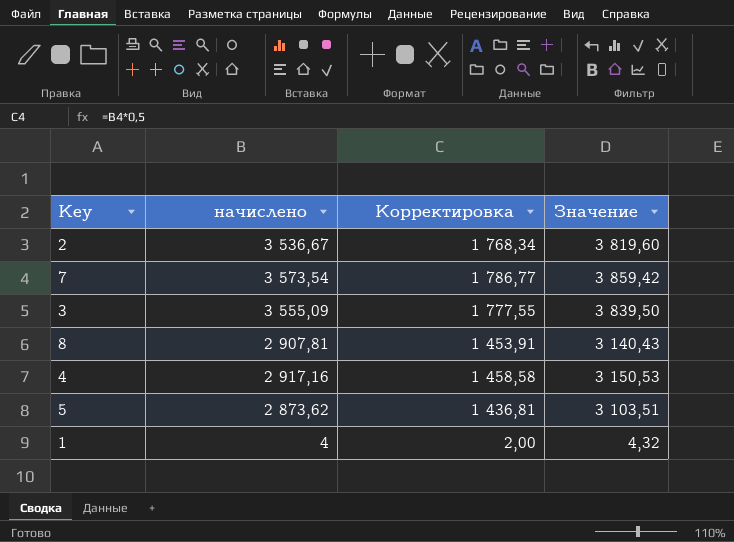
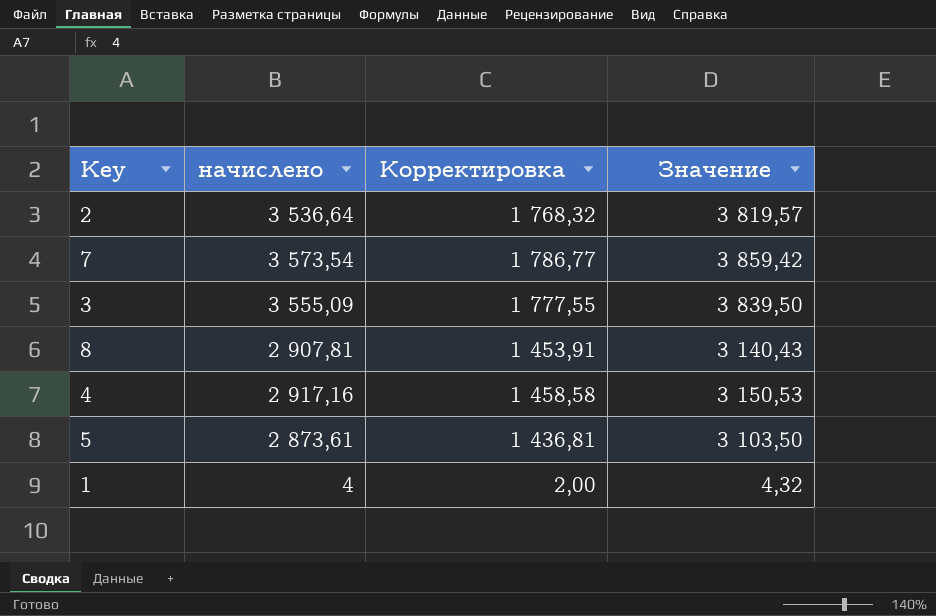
2 | начислено: 3 536,67 -> 3 536,64
2 | Корректировка: 1 768,34 -> 1 768,32
2 | Значение: 3 819,60 -> 3 819,57
5 | начислено: 2 873,62 -> 2 873,61
5 | Значение: 3 103,51 -> 3 103,50

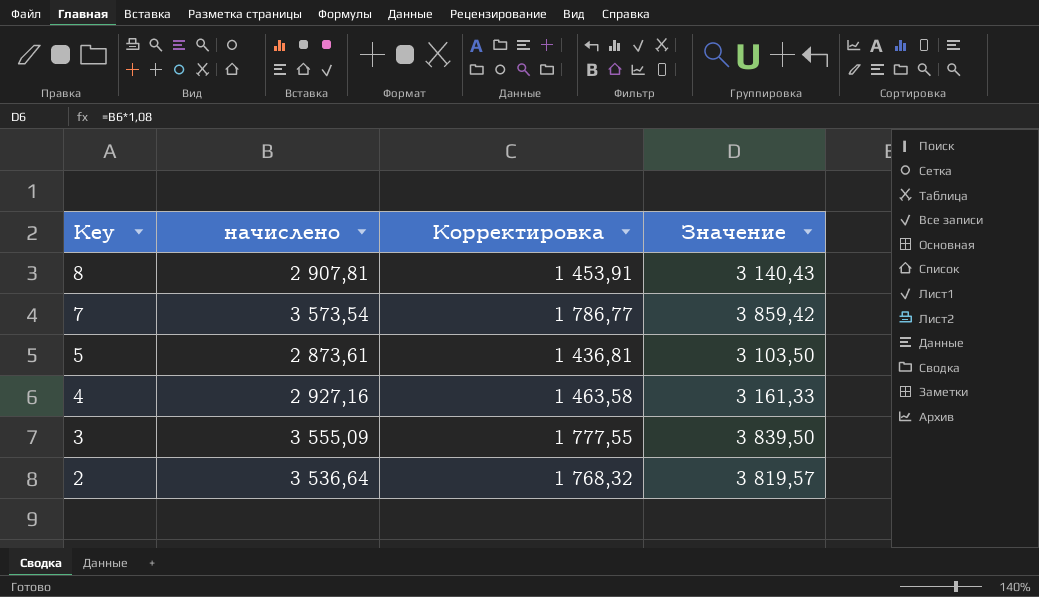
row order: none -> Key descending
row 1: 4 | 2,00 | 4,32 -> none
4 | начислено: 2 917,16 -> 2 927,16
4 | Корректировка: 1 458,58 -> 1 463,58
4 | Значение: 3 150,53 -> 3 161,33

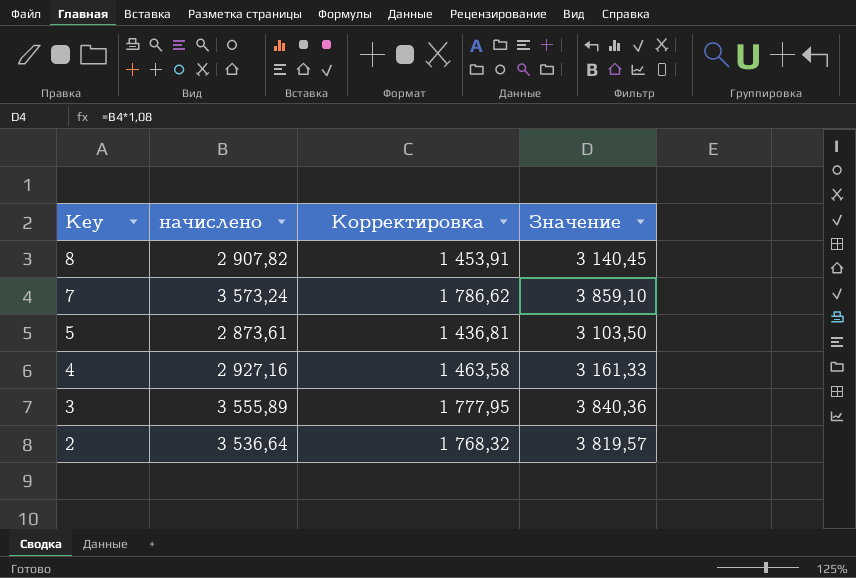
8 | начислено: 2 907,81 -> 2 907,82
8 | Значение: 3 140,43 -> 3 140,45
7 | начислено: 3 573,54 -> 3 573,24
7 | Корректировка: 1 786,77 -> 1 786,62
7 | Значение: 3 859,42 -> 3 859,10
3 | начислено: 3 555,09 -> 3 555,89
3 | Корректировка: 1 777,55 -> 1 777,95
3 | Значение: 3 839,50 -> 3 840,36

